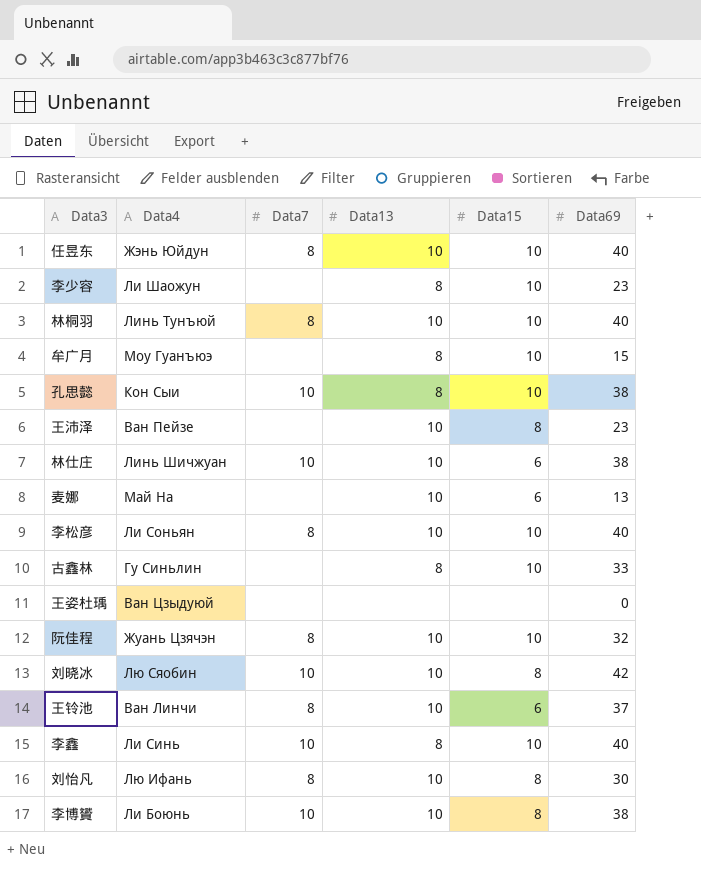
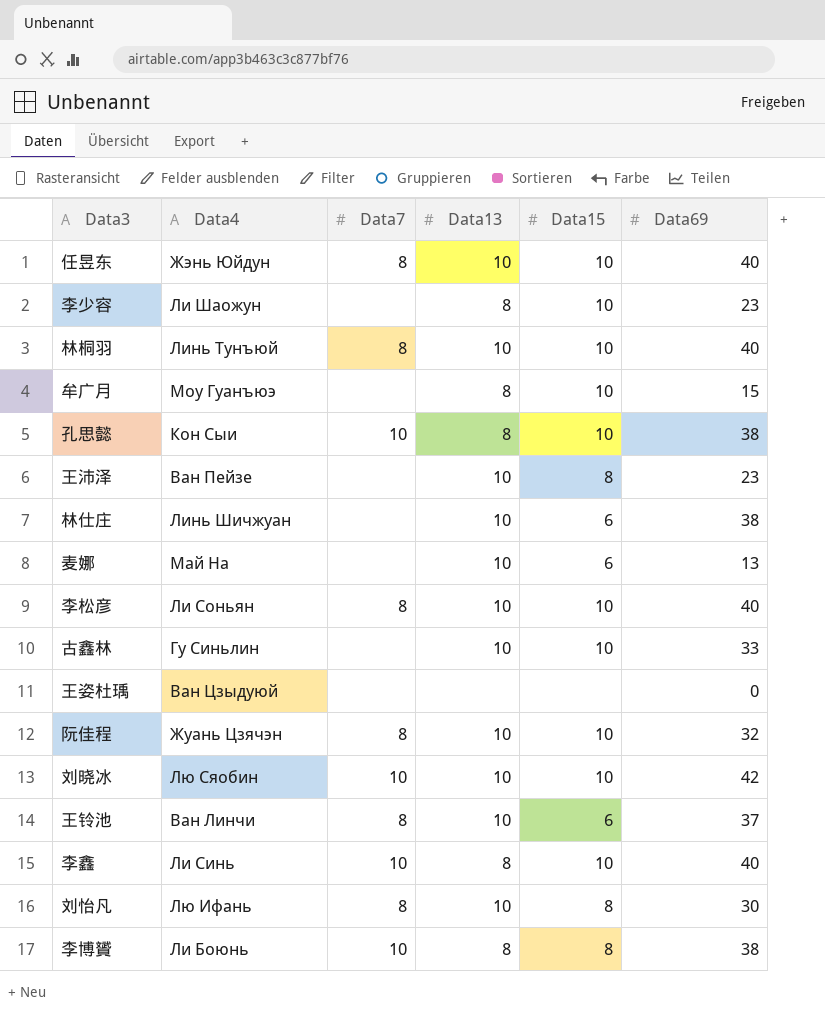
林仕庄 | Data7: 10 -> none
古鑫林 | Data13: 8 -> 10
刘晓冰 | Data15: 8 -> 10
李博贇 | Data13: 10 -> 8

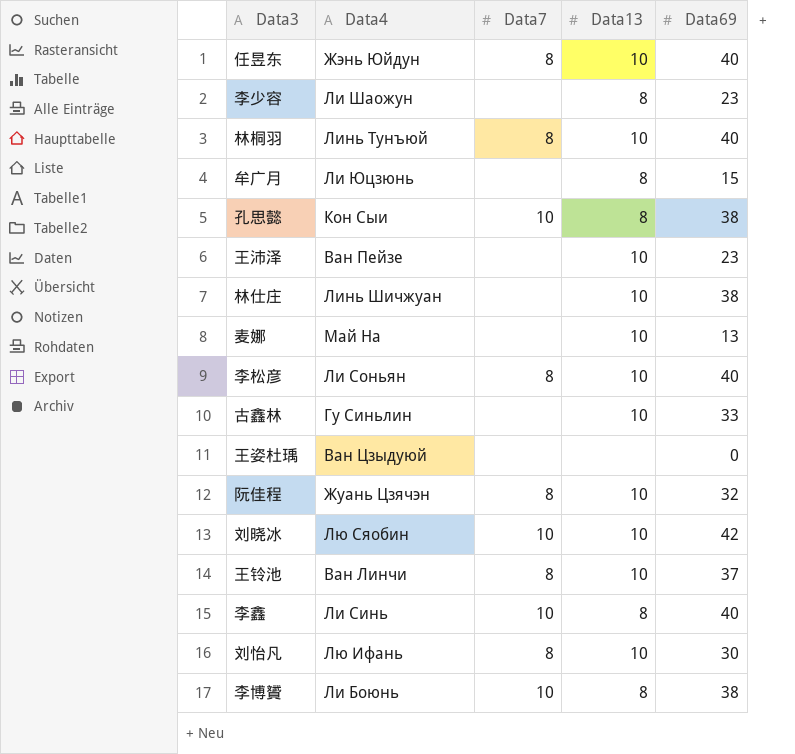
column Data15 | position: 5 -> none
牟广月 | Data4: Моу Гуанъюэ -> Ли Юцзюнь

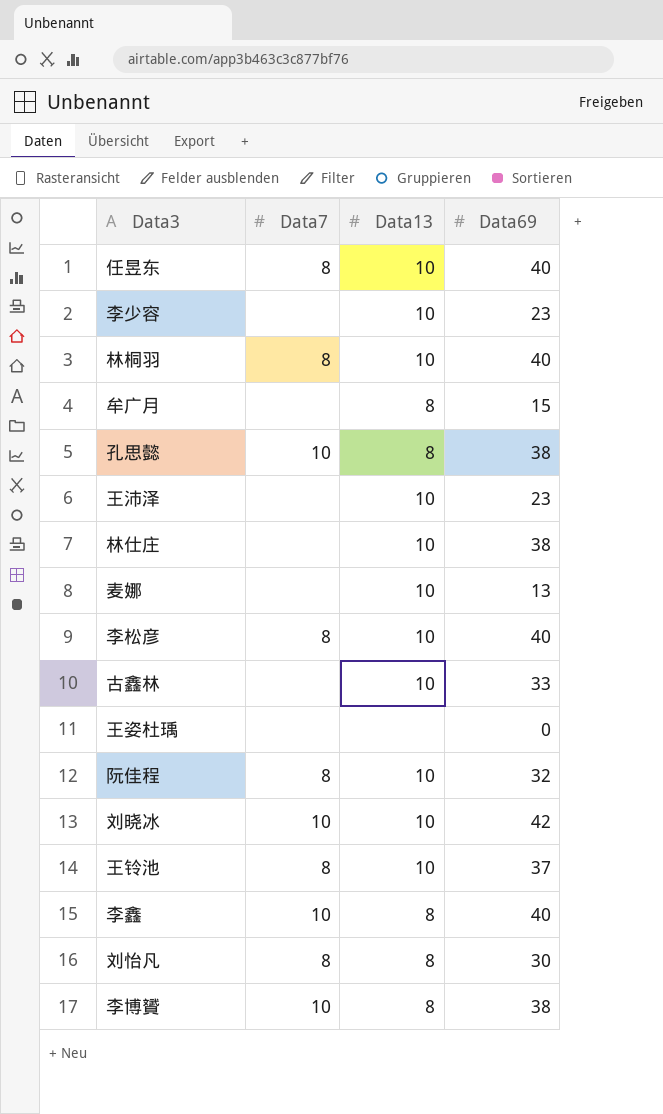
column Data4 | position: 2 -> none
李少容 | Data13: 8 -> 10
刘怡凡 | Data13: 10 -> 8

